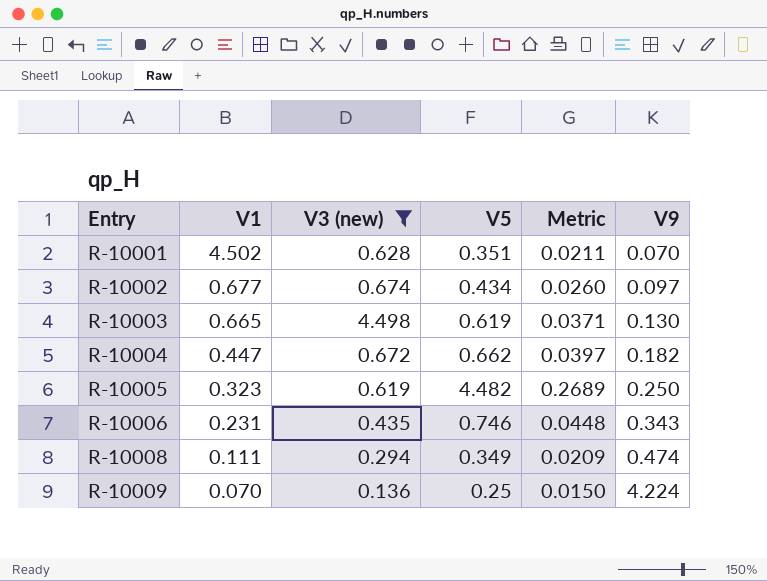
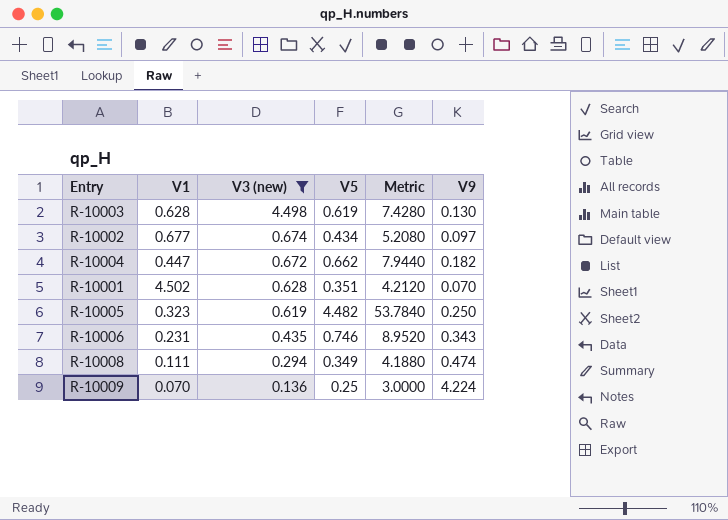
row order: Entry ascending -> V3 (new) descending
column Metric | formula: [V5] * 0.06 -> [V5] * 12
R-10003 | V1: 0.665 -> 0.628

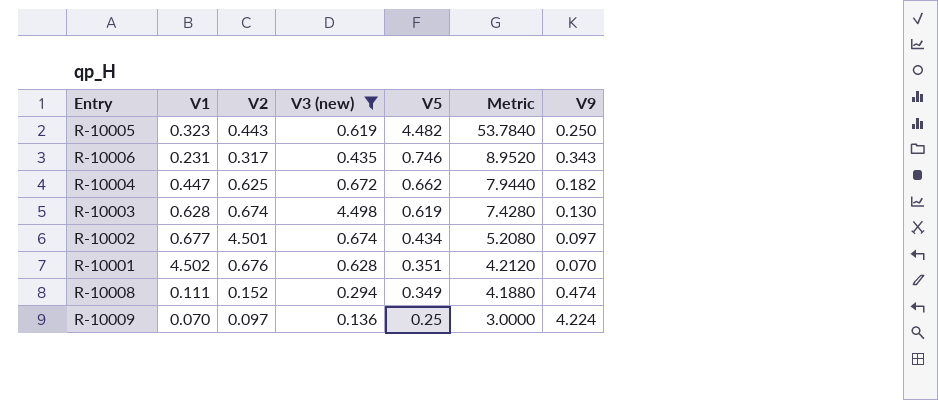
row order: V3 (new) descending -> V5 descending
column V2 | position: none -> 3

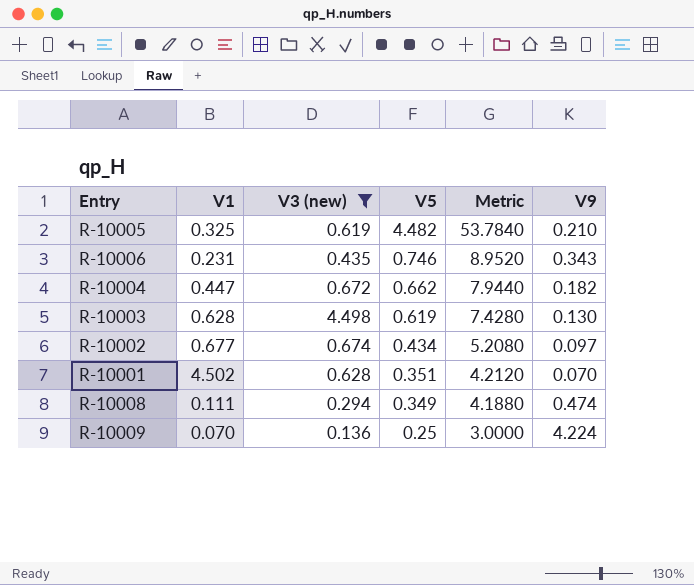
column V2 | position: 3 -> none
R-10005 | V1: 0.323 -> 0.325
R-10005 | V9: 0.250 -> 0.210

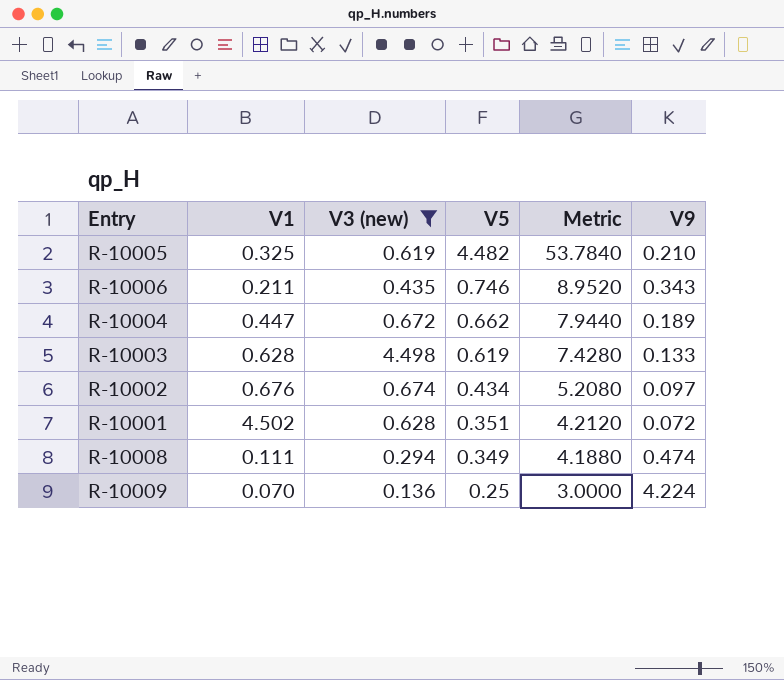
R-10006 | V1: 0.231 -> 0.211
R-10004 | V9: 0.182 -> 0.189
R-10003 | V9: 0.130 -> 0.133
R-10002 | V1: 0.677 -> 0.676
R-10001 | V9: 0.070 -> 0.072

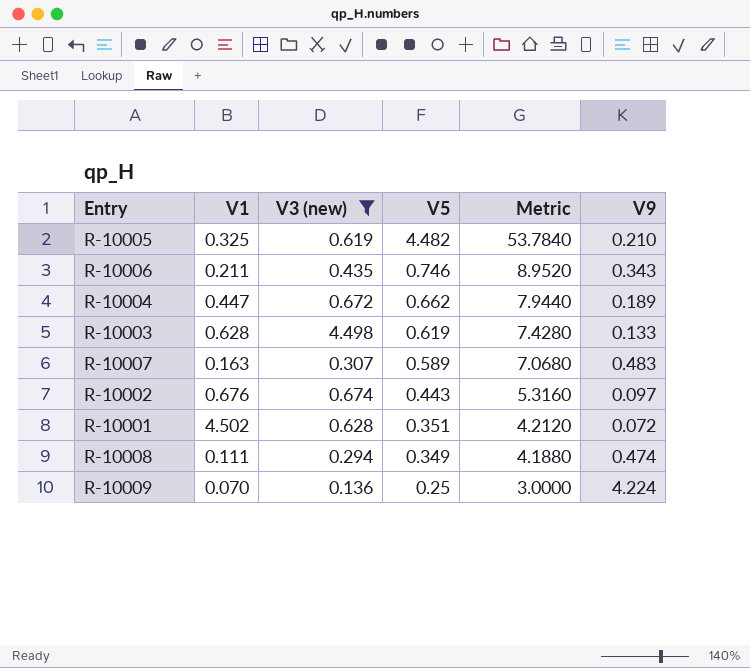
row R-10007: none -> 0.163 | 0.307 | 0.589 | 7.0680 | 0.483
R-10002 | V5: 0.434 -> 0.443
R-10002 | Metric: 5.2080 -> 5.3160

